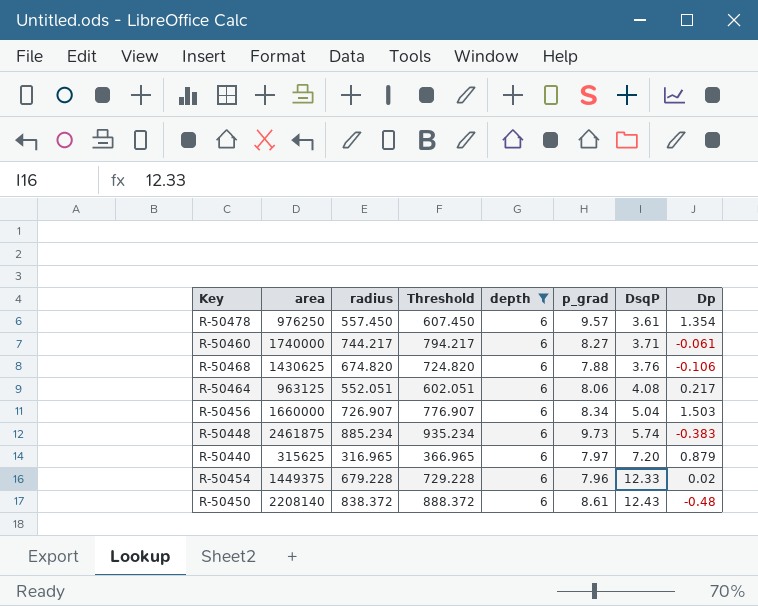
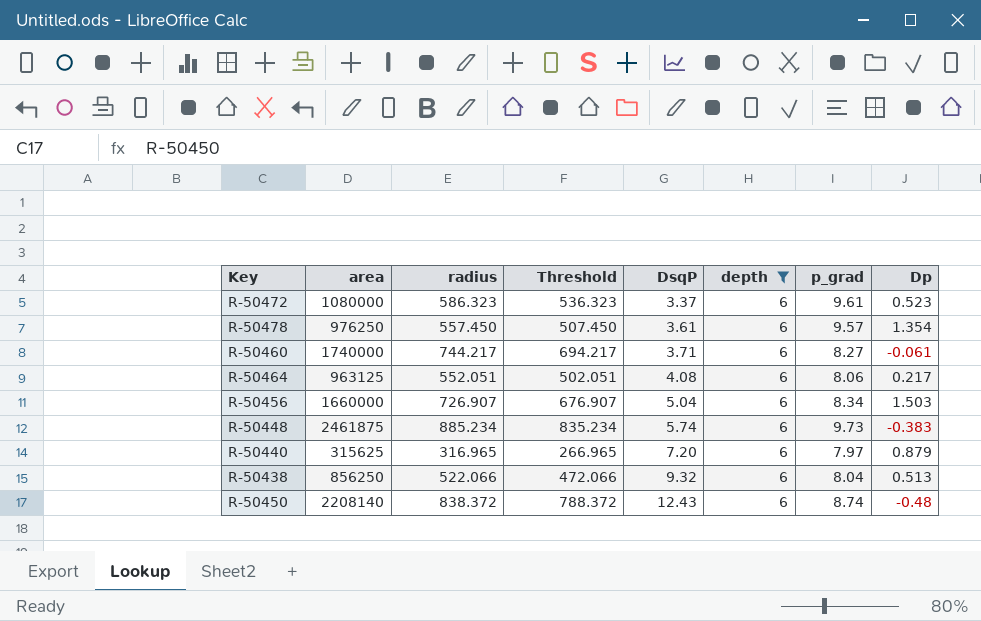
column Threshold | formula: [radius] + 50 -> [radius] - 50
column DsqP | position: 7 -> 5
row R-50468: 1430625 | 674.820 | 724.820 | 6 | 7.88 | 3.76 | -0.106 -> none
row R-50454: 1449375 | 679.228 | 729.228 | 6 | 7.96 | 12.33 | 0.02 -> none
row R-50472: none -> 1080000 | 586.323 | 536.323 | 3.37 | 6 | 9.61 | 0.523
row R-50438: none -> 856250 | 522.066 | 472.066 | 9.32 | 6 | 8.04 | 0.513
R-50450 | p_grad: 8.61 -> 8.74

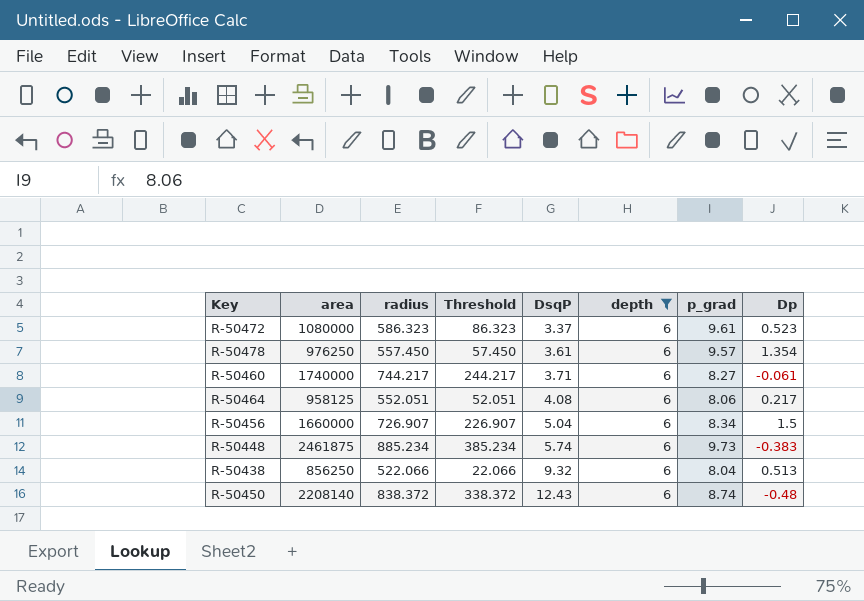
column Threshold | formula: [radius] - 50 -> [radius] - 500
row R-50440: 315625 | 316.965 | 266.965 | 7.20 | 6 | 7.97 | 0.879 -> none
R-50464 | area: 963125 -> 958125
R-50456 | Dp: 1.503 -> 1.5

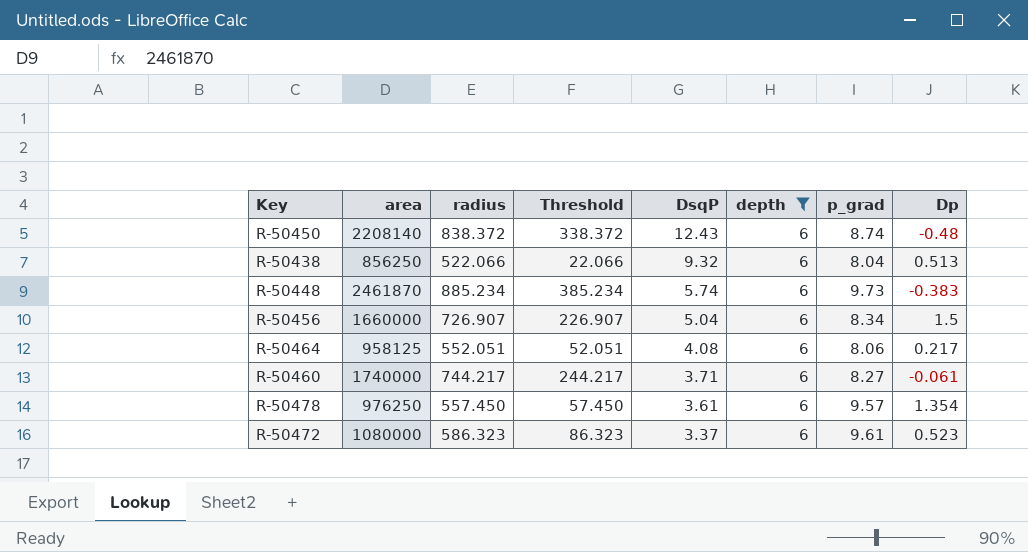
row order: DsqP ascending -> DsqP descending
R-50448 | area: 2461875 -> 2461870

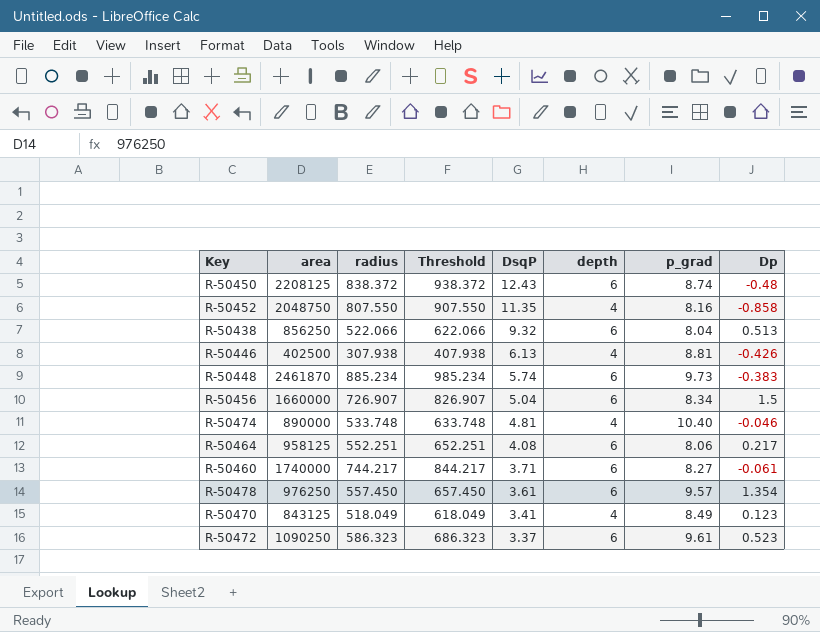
filter: depth = 6 -> none
column Threshold | formula: [radius] - 500 -> [radius] + 100
R-50450 | area: 2208140 -> 2208125
R-50464 | radius: 552.051 -> 552.251
R-50472 | area: 1080000 -> 1090250

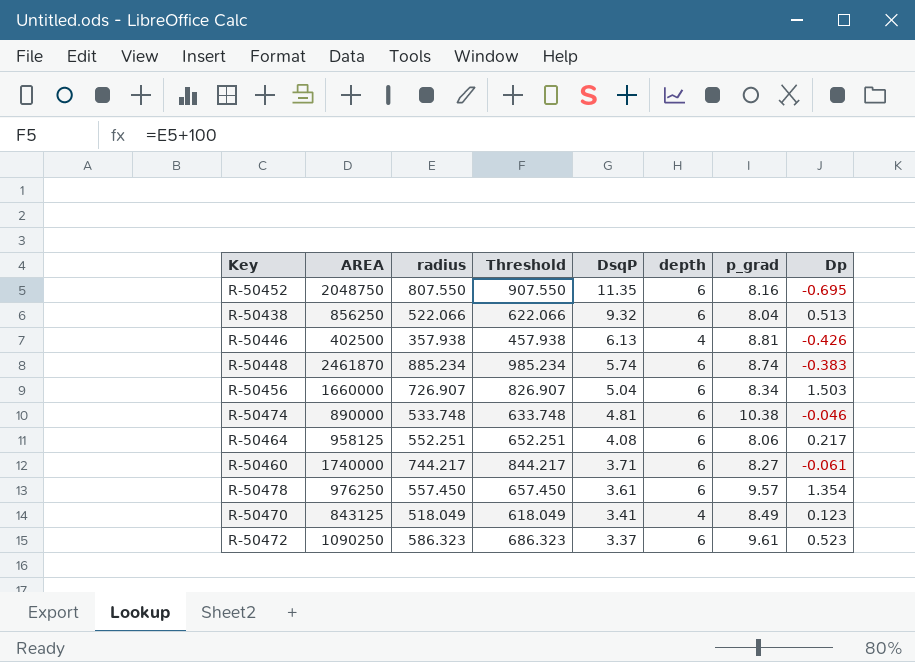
column name: area -> AREA
row R-50450: 2208125 | 838.372 | 938.372 | 12.43 | 6 | 8.74 | -0.48 -> none
R-50452 | depth: 4 -> 6
R-50452 | Dp: -0.858 -> -0.695
R-50446 | radius: 307.938 -> 357.938
R-50446 | Threshold: 407.938 -> 457.938
R-50448 | p_grad: 9.73 -> 8.74
R-50456 | Dp: 1.5 -> 1.503
R-50474 | depth: 4 -> 6
R-50474 | p_grad: 10.40 -> 10.38

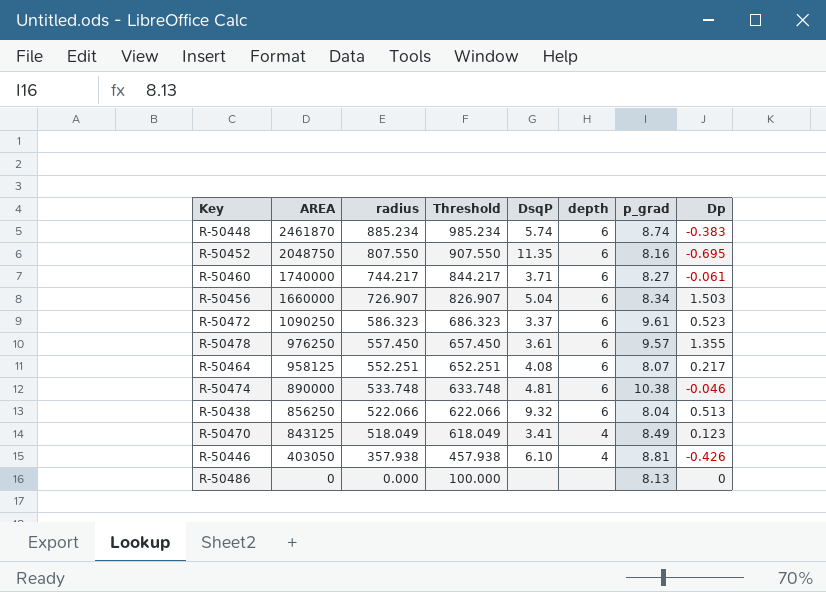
row order: DsqP descending -> AREA descending
R-50478 | Dp: 1.354 -> 1.355
R-50464 | p_grad: 8.06 -> 8.07
R-50446 | AREA: 402500 -> 403050
R-50446 | DsqP: 6.13 -> 6.10
row R-50486: none -> 0 | 0.000 | 100.000 | none | none | 8.13 | 0

